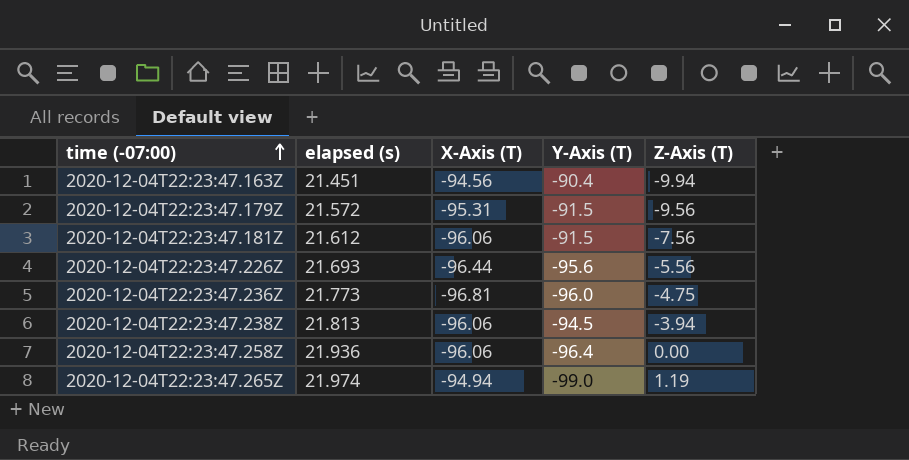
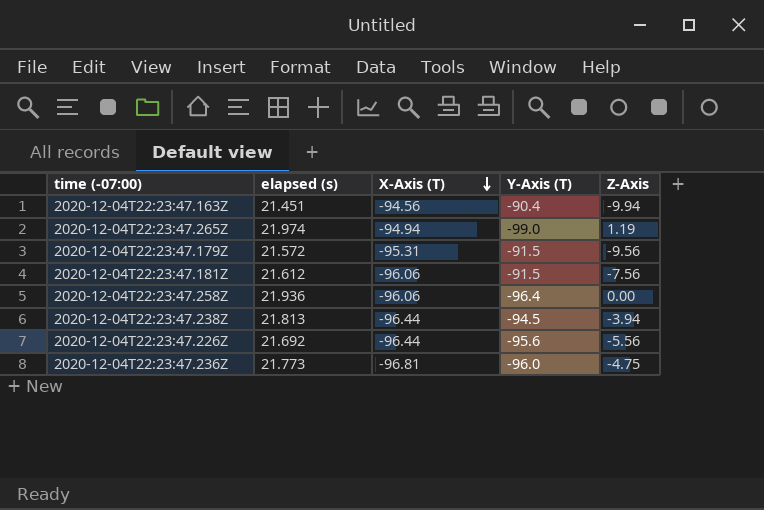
row order: time (-07:00) ascending -> X-Axis (T) descending
column name: Z-Axis (T) -> Z-Axis
2020-12-04T22:23:47.238Z | X-Axis (T): -96.06 -> -96.44
2020-12-04T22:23:47.226Z | elapsed (s): 21.693 -> 21.692

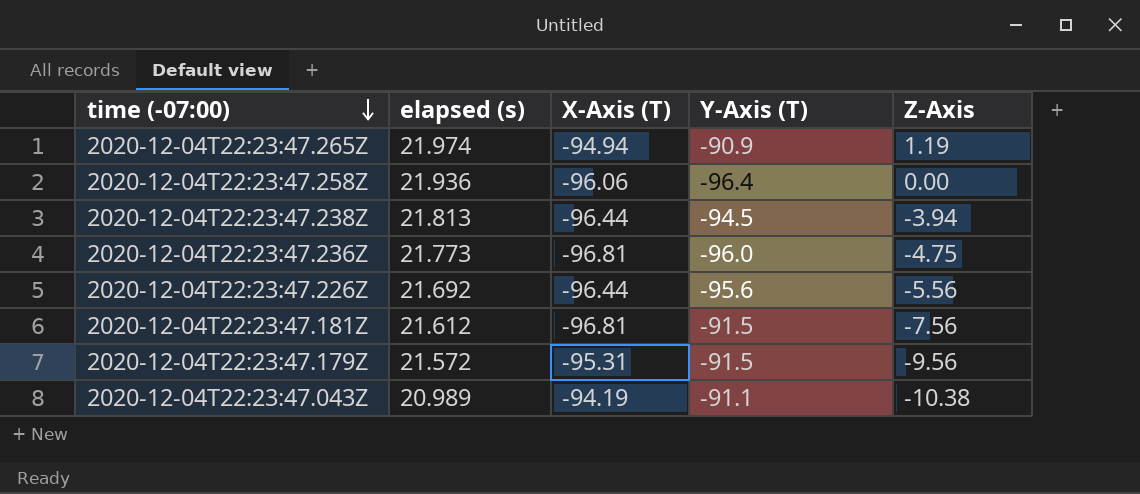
row order: X-Axis (T) descending -> time (-07:00) descending
row 2020-12-04T22:23:47.163Z: 21.451 | -94.56 | -90.4 | -9.94 -> none
2020-12-04T22:23:47.265Z | Y-Axis (T): -99.0 -> -90.9
2020-12-04T22:23:47.181Z | X-Axis (T): -96.06 -> -96.81
row 2020-12-04T22:23:47.043Z: none -> 20.989 | -94.19 | -91.1 | -10.38

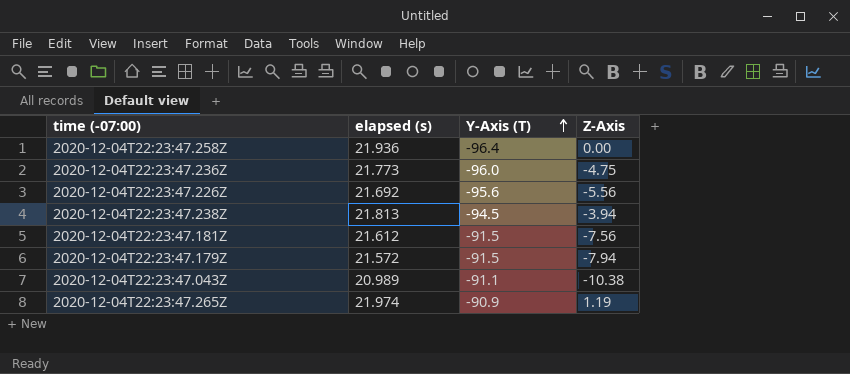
row order: time (-07:00) descending -> Y-Axis (T) ascending
column X-Axis (T) | position: 3 -> none
2020-12-04T22:23:47.179Z | Z-Axis: -9.56 -> -7.94

